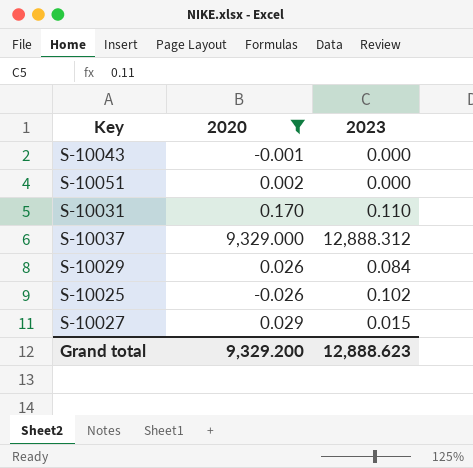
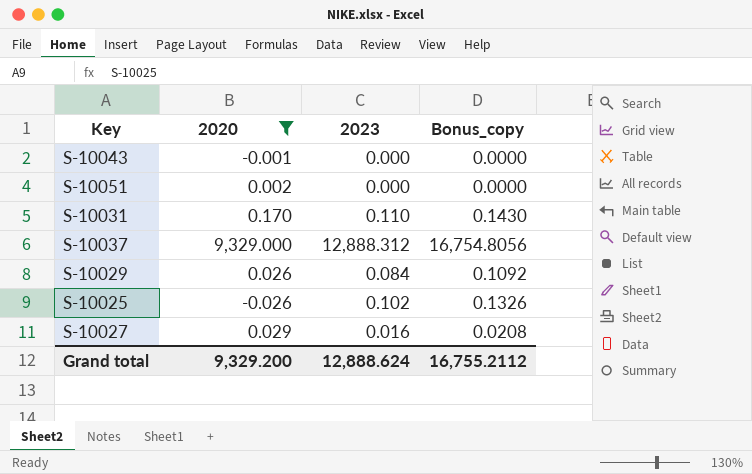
column Bonus_copy | formula: none -> [2023] * 1.3
S-10027 | 2023: 0.015 -> 0.016
Grand total | 2023: 12,888.623 -> 12,888.624

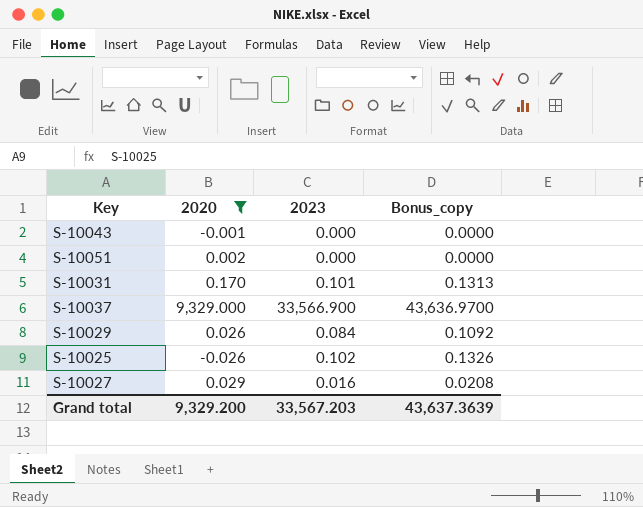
S-10031 | 2023: 0.110 -> 0.101
S-10031 | Bonus_copy: 0.1430 -> 0.1313
S-10037 | 2023: 12,888.312 -> 33,566.900
S-10037 | Bonus_copy: 16,754.8056 -> 43,636.9700
Grand total | 2023: 12,888.624 -> 33,567.203
Grand total | Bonus_copy: 16,755.2112 -> 43,637.3639

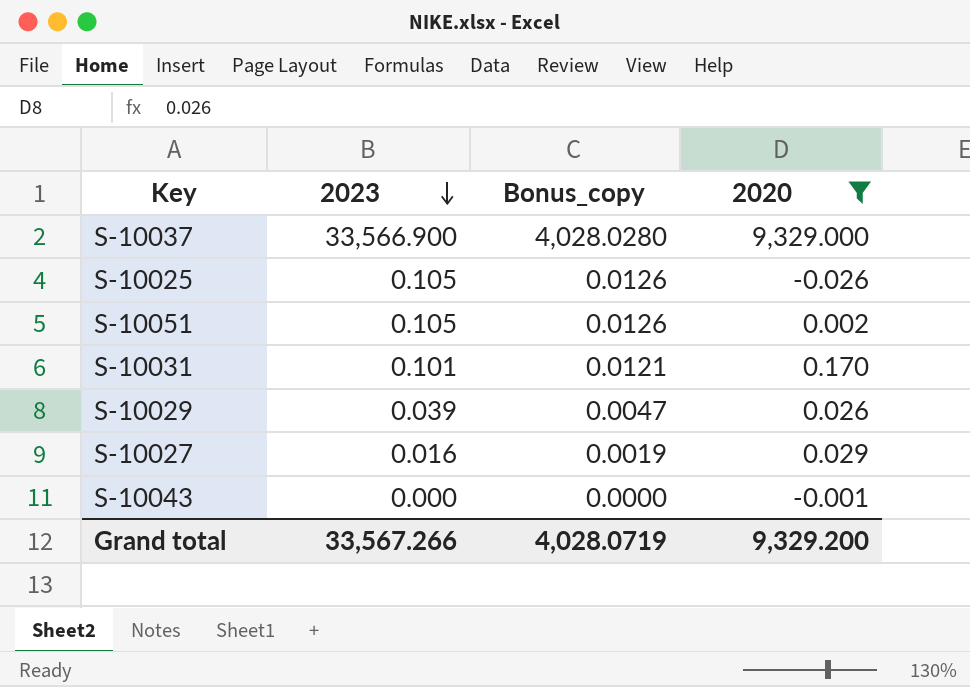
row order: none -> 2023 descending
column Bonus_copy | formula: [2023] * 1.3 -> [2023] * 0.12
column 2020 | position: 2 -> 4
S-10025 | 2023: 0.102 -> 0.105
S-10051 | 2023: 0.000 -> 0.105
S-10029 | 2023: 0.084 -> 0.039
Grand total | 2023: 33,567.203 -> 33,567.266
Grand total | Bonus_copy: 43,637.3639 -> 4,028.0719

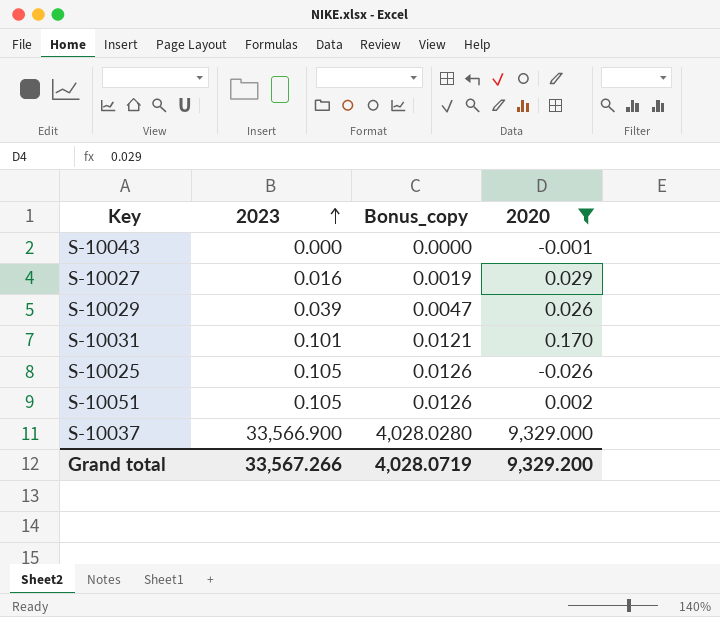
row order: 2023 descending -> 2023 ascending

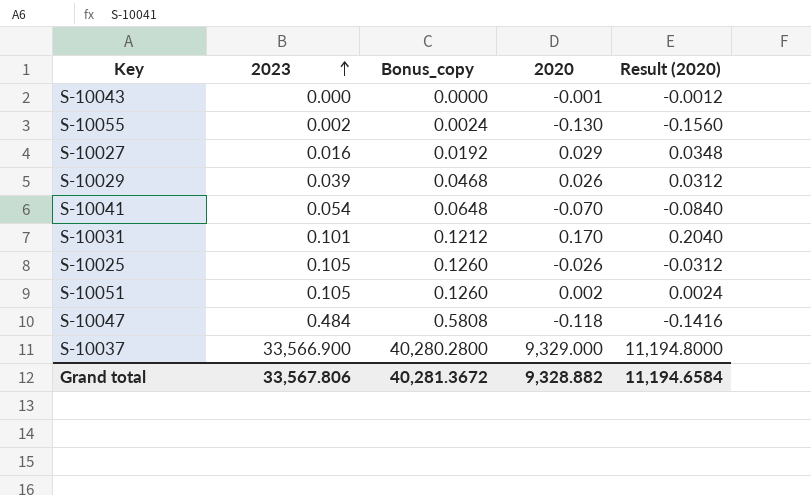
filter: 2020 >= -0.026 -> none
column Bonus_copy | formula: [2023] * 0.12 -> [2023] * 1.2
column Result (2020) | formula: none -> [2020] * 1.2
Grand total | 2023: 33,567.266 -> 33,567.806
Grand total | Bonus_copy: 4,028.0719 -> 40,281.3672
Grand total | 2020: 9,329.200 -> 9,328.882

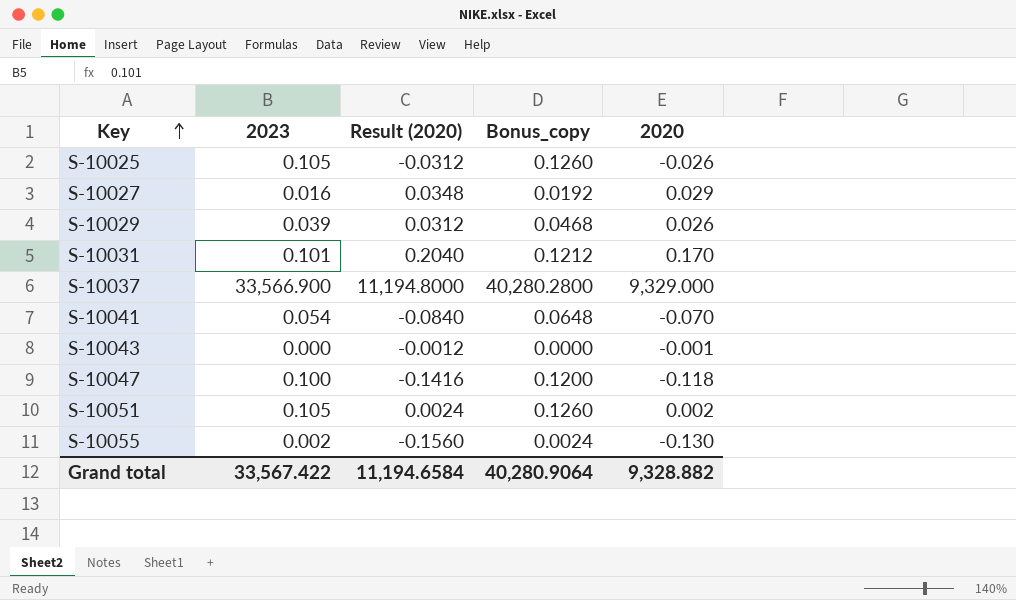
row order: 2023 ascending -> Key ascending
column Result (2020) | position: 5 -> 3
S-10047 | 2023: 0.484 -> 0.100
S-10047 | Bonus_copy: 0.5808 -> 0.1200
Grand total | 2023: 33,567.806 -> 33,567.422
Grand total | Bonus_copy: 40,281.3672 -> 40,280.9064

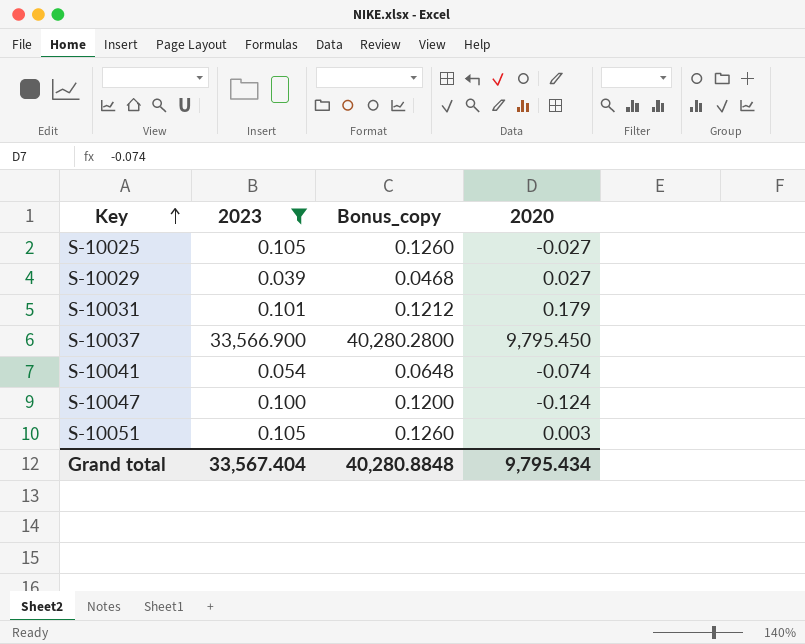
filter: none -> 2023 >= 0.039
column Result (2020) | formula: [2020] * 1.2 -> none
S-10025 | 2020: -0.026 -> -0.027
S-10029 | 2020: 0.026 -> 0.027
S-10031 | 2020: 0.170 -> 0.179
S-10037 | 2020: 9,329.000 -> 9,795.450
S-10041 | 2020: -0.070 -> -0.074
S-10047 | 2020: -0.118 -> -0.124
S-10051 | 2020: 0.002 -> 0.003
Grand total | 2023: 33,567.422 -> 33,567.404
Grand total | Bonus_copy: 40,280.9064 -> 40,280.8848
Grand total | 2020: 9,328.882 -> 9,795.434

